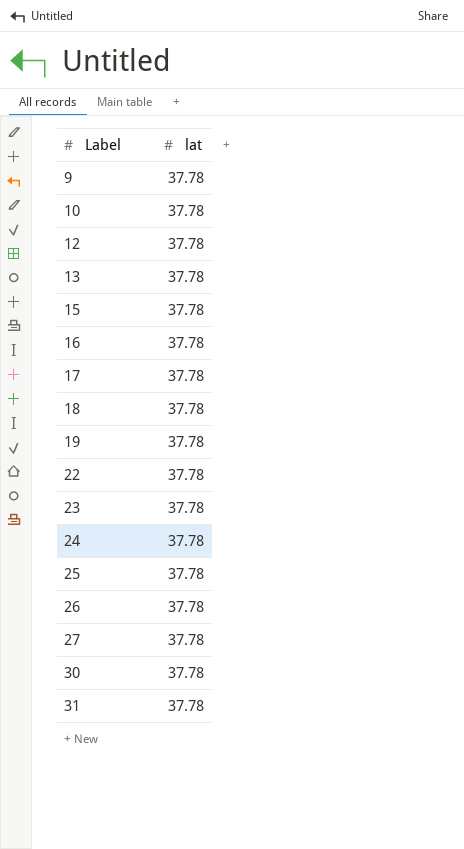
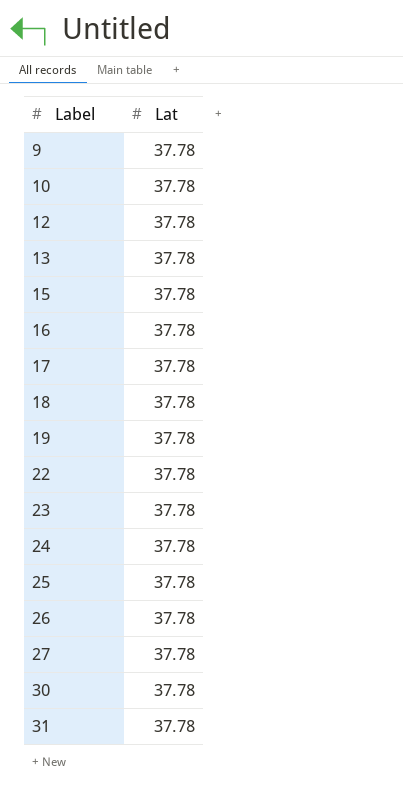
column name: lat -> Lat

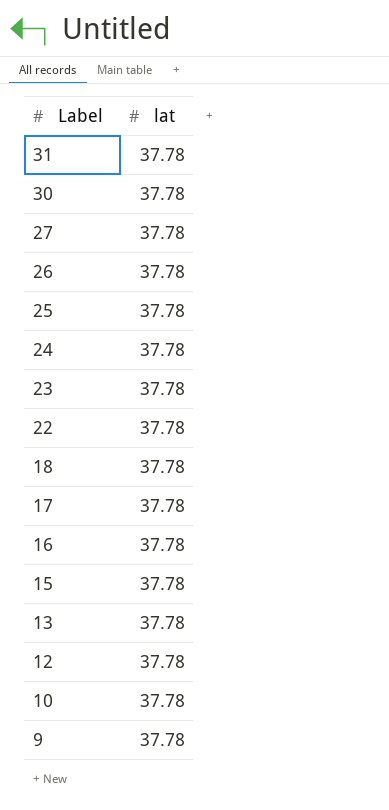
row order: Label ascending -> Label descending
column name: Lat -> lat
row 19: 37.78 -> none

